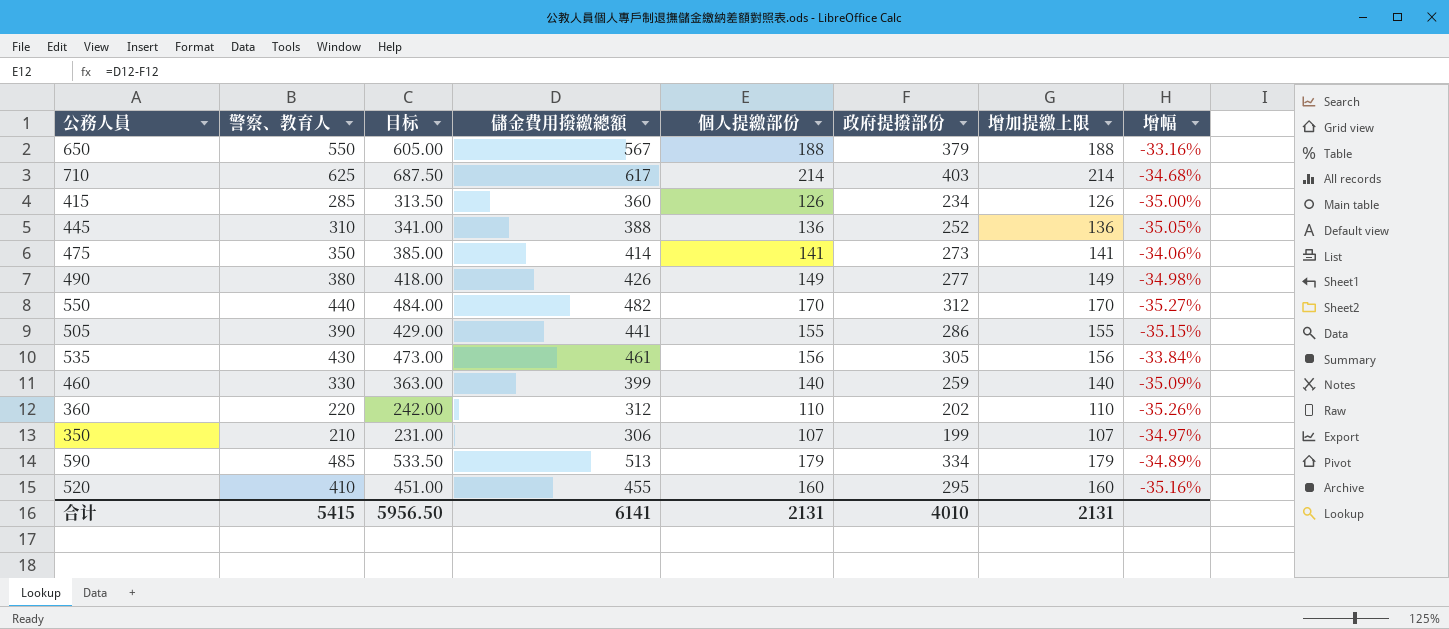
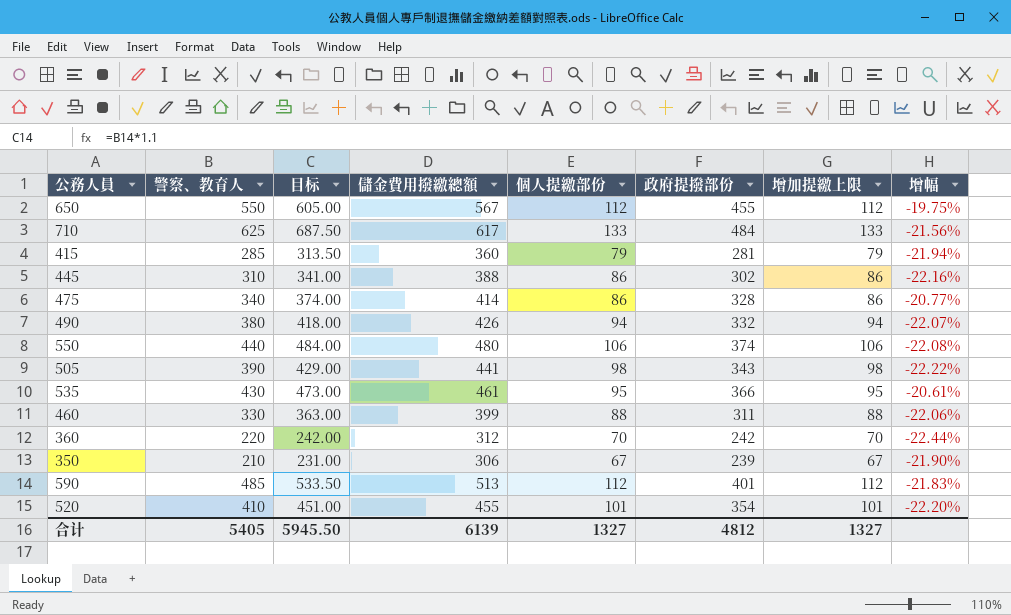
650 | 個人提繳部份: 188 -> 112
650 | 政府提撥部份: 379 -> 455
650 | 增加提繳上限: 188 -> 112
650 | 增幅: -33.16% -> -19.75%
710 | 個人提繳部份: 214 -> 133
710 | 政府提撥部份: 403 -> 484
710 | 增加提繳上限: 214 -> 133
710 | 增幅: -34.68% -> -21.56%
415 | 個人提繳部份: 126 -> 79
415 | 政府提撥部份: 234 -> 281
415 | 增加提繳上限: 126 -> 79
415 | 增幅: -35.00% -> -21.94%
445 | 個人提繳部份: 136 -> 86
445 | 政府提撥部份: 252 -> 302
445 | 增加提繳上限: 136 -> 86
445 | 增幅: -35.05% -> -22.16%
475 | 警察、教育人: 350 -> 340
475 | 目标: 385.00 -> 374.00
475 | 個人提繳部份: 141 -> 86
475 | 政府提撥部份: 273 -> 328
475 | 增加提繳上限: 141 -> 86
475 | 增幅: -34.06% -> -20.77%
490 | 個人提繳部份: 149 -> 94
490 | 政府提撥部份: 277 -> 332
490 | 增加提繳上限: 149 -> 94
490 | 增幅: -34.98% -> -22.07%
550 | 儲金費用撥繳總額: 482 -> 480
550 | 個人提繳部份: 170 -> 106
550 | 政府提撥部份: 312 -> 374
550 | 增加提繳上限: 170 -> 106
550 | 增幅: -35.27% -> -22.08%
505 | 個人提繳部份: 155 -> 98
505 | 政府提撥部份: 286 -> 343
505 | 增加提繳上限: 155 -> 98
505 | 增幅: -35.15% -> -22.22%
535 | 個人提繳部份: 156 -> 95
535 | 政府提撥部份: 305 -> 366
535 | 增加提繳上限: 156 -> 95
535 | 增幅: -33.84% -> -20.61%
460 | 個人提繳部份: 140 -> 88
460 | 政府提撥部份: 259 -> 311
460 | 增加提繳上限: 140 -> 88
460 | 增幅: -35.09% -> -22.06%
360 | 個人提繳部份: 110 -> 70
360 | 政府提撥部份: 202 -> 242
360 | 增加提繳上限: 110 -> 70
360 | 增幅: -35.26% -> -22.44%
350 | 個人提繳部份: 107 -> 67
350 | 政府提撥部份: 199 -> 239
350 | 增加提繳上限: 107 -> 67
350 | 增幅: -34.97% -> -21.90%
590 | 個人提繳部份: 179 -> 112
590 | 政府提撥部份: 334 -> 401
590 | 增加提繳上限: 179 -> 112
590 | 增幅: -34.89% -> -21.83%
520 | 個人提繳部份: 160 -> 101
520 | 政府提撥部份: 295 -> 354
520 | 增加提繳上限: 160 -> 101
520 | 增幅: -35.16% -> -22.20%
合计 | 警察、教育人: 5415 -> 5405
合计 | 目标: 5956.50 -> 5945.50
合计 | 儲金費用撥繳總額: 6141 -> 6139
合计 | 個人提繳部份: 2131 -> 1327
合计 | 政府提撥部份: 4010 -> 4812
合计 | 增加提繳上限: 2131 -> 1327

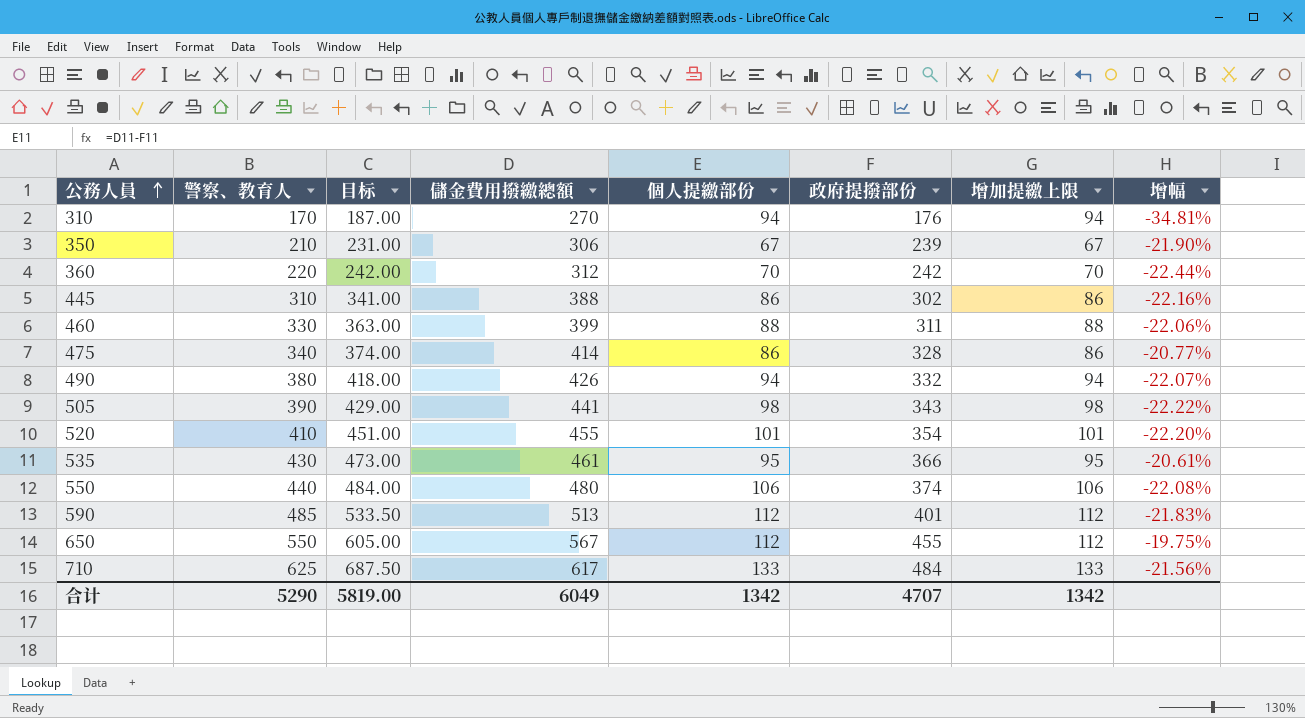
row order: none -> 公務人員 ascending
row 415: 285 | 313.50 | 360 | 79 | 281 | 79 | -21.94% -> none
row 310: none -> 170 | 187.00 | 270 | 94 | 176 | 94 | -34.81%
合计 | 警察、教育人: 5405 -> 5290
合计 | 目标: 5945.50 -> 5819.00
合计 | 儲金費用撥繳總額: 6139 -> 6049
合计 | 個人提繳部份: 1327 -> 1342
合计 | 政府提撥部份: 4812 -> 4707
合计 | 增加提繳上限: 1327 -> 1342

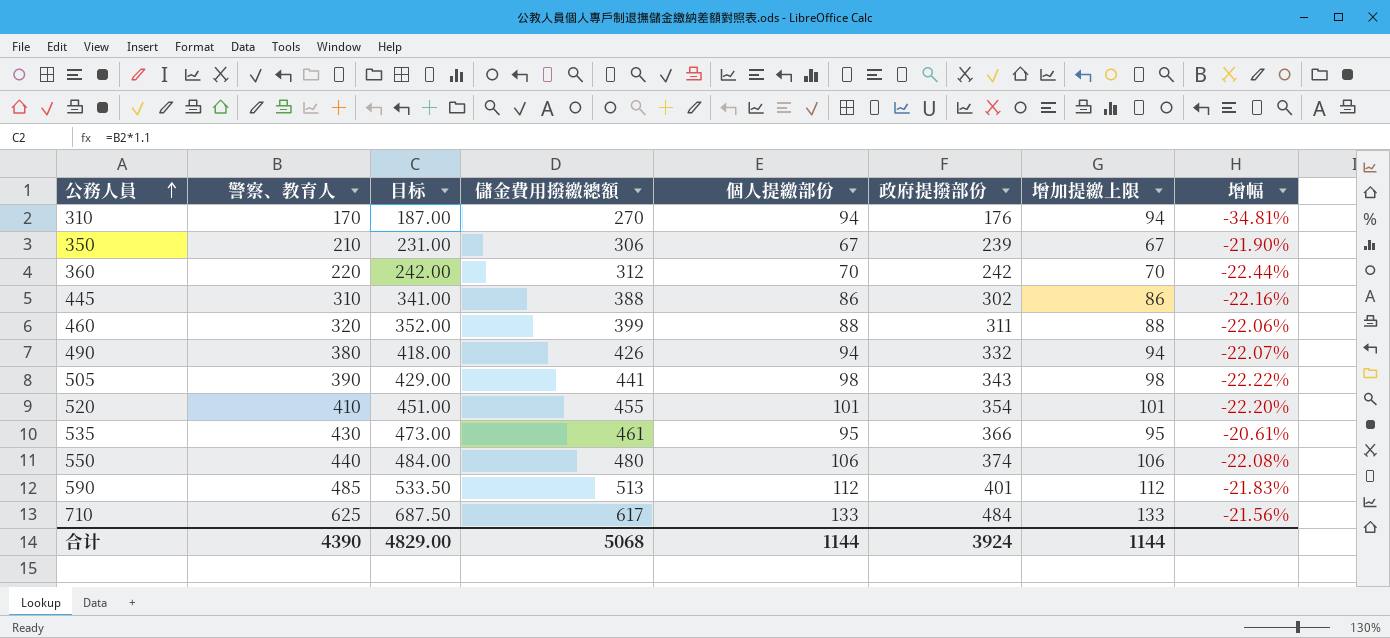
row 475: 340 | 374.00 | 414 | 86 | 328 | 86 | -20.77% -> none
row 650: 550 | 605.00 | 567 | 112 | 455 | 112 | -19.75% -> none
460 | 警察、教育人: 330 -> 320
460 | 目标: 363.00 -> 352.00
合计 | 警察、教育人: 5290 -> 4390
合计 | 目标: 5819.00 -> 4829.00
合计 | 儲金費用撥繳總額: 6049 -> 5068
合计 | 個人提繳部份: 1342 -> 1144
合计 | 政府提撥部份: 4707 -> 3924
合计 | 增加提繳上限: 1342 -> 1144

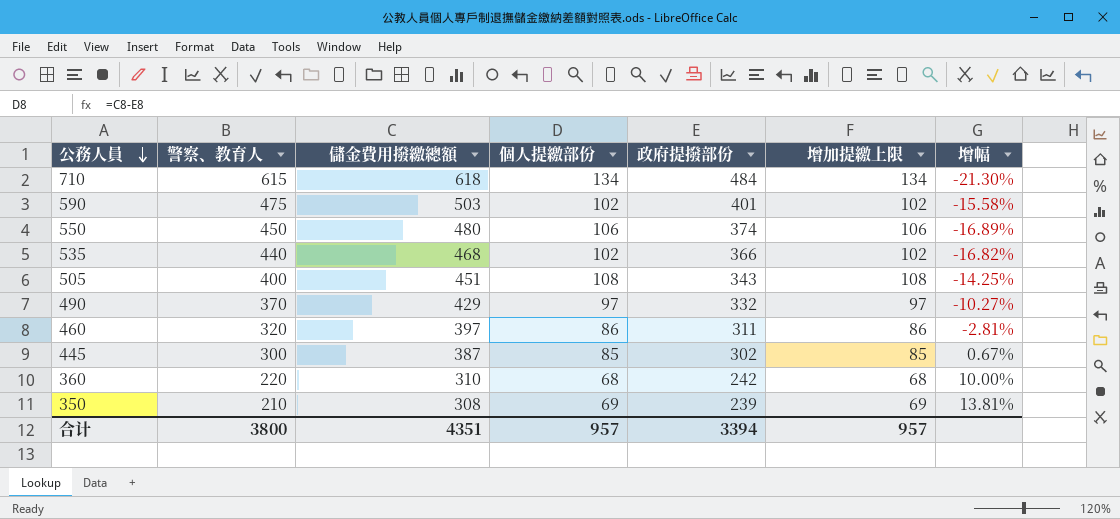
row order: 公務人員 ascending -> 公務人員 descending
column 目标 | formula: [警察、教育人] * 1.1 -> none
column 增幅 | formula: ([政府提撥部份] - [儲金費用撥繳總額]) / [儲金費用撥繳總額] -> ([政府提撥部份] - [警察、教育人]) / [警察、教育人]
row 310: 170 | 187.00 | 270 | 94 | 176 | 94 | -34.81% -> none
row 520: 410 | 451.00 | 455 | 101 | 354 | 101 | -22.20% -> none
710 | 警察、教育人: 625 -> 615
710 | 儲金費用撥繳總額: 617 -> 618
710 | 個人提繳部份: 133 -> 134
710 | 增加提繳上限: 133 -> 134
590 | 警察、教育人: 485 -> 475
590 | 儲金費用撥繳總額: 513 -> 503
590 | 個人提繳部份: 112 -> 102
590 | 增加提繳上限: 112 -> 102
550 | 警察、教育人: 440 -> 450
535 | 警察、教育人: 430 -> 440
535 | 儲金費用撥繳總額: 461 -> 468
535 | 個人提繳部份: 95 -> 102
535 | 增加提繳上限: 95 -> 102
505 | 警察、教育人: 390 -> 400
505 | 儲金費用撥繳總額: 441 -> 451
505 | 個人提繳部份: 98 -> 108
505 | 增加提繳上限: 98 -> 108
490 | 警察、教育人: 380 -> 370
490 | 儲金費用撥繳總額: 426 -> 429
490 | 個人提繳部份: 94 -> 97
490 | 增加提繳上限: 94 -> 97
460 | 儲金費用撥繳總額: 399 -> 397
460 | 個人提繳部份: 88 -> 86
460 | 增加提繳上限: 88 -> 86
445 | 警察、教育人: 310 -> 300
445 | 儲金費用撥繳總額: 388 -> 387
445 | 個人提繳部份: 86 -> 85
445 | 增加提繳上限: 86 -> 85
360 | 儲金費用撥繳總額: 312 -> 310
360 | 個人提繳部份: 70 -> 68
360 | 增加提繳上限: 70 -> 68
350 | 儲金費用撥繳總額: 306 -> 308
350 | 個人提繳部份: 67 -> 69
350 | 增加提繳上限: 67 -> 69
合计 | 警察、教育人: 4390 -> 3800
合计 | 儲金費用撥繳總額: 5068 -> 4351
合计 | 個人提繳部份: 1144 -> 957
合计 | 政府提撥部份: 3924 -> 3394
合计 | 增加提繳上限: 1144 -> 957

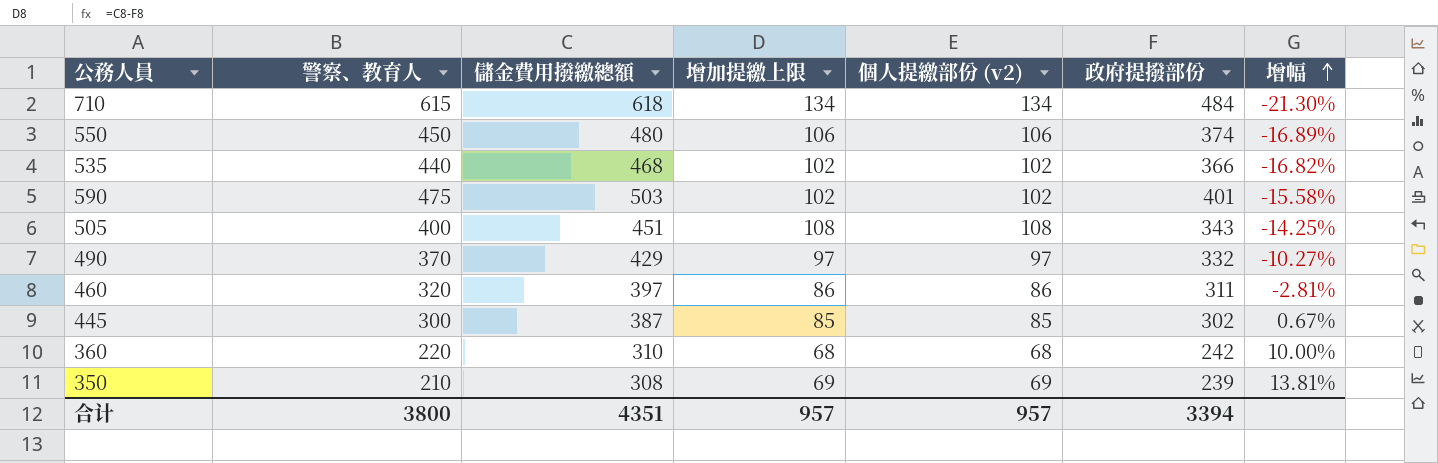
row order: 公務人員 descending -> 增幅 ascending
column 增加提繳上限 | position: 6 -> 4
column name: 個人提繳部份 -> 個人提繳部份 (v2)

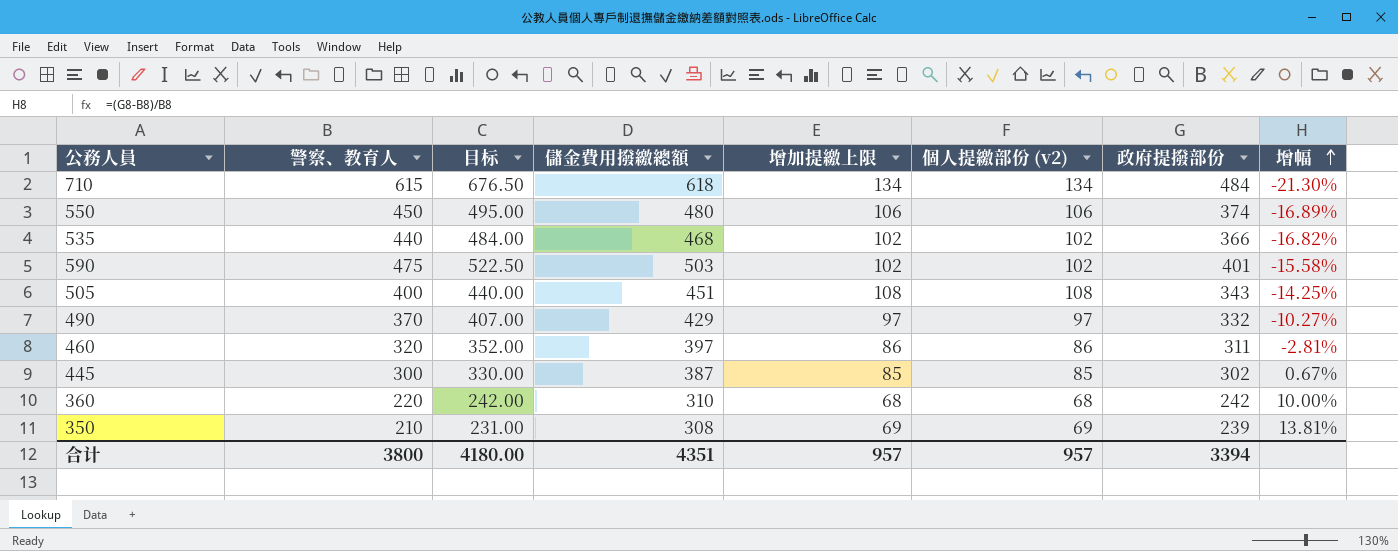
column 目标 | formula: none -> [警察、教育人] * 1.1

